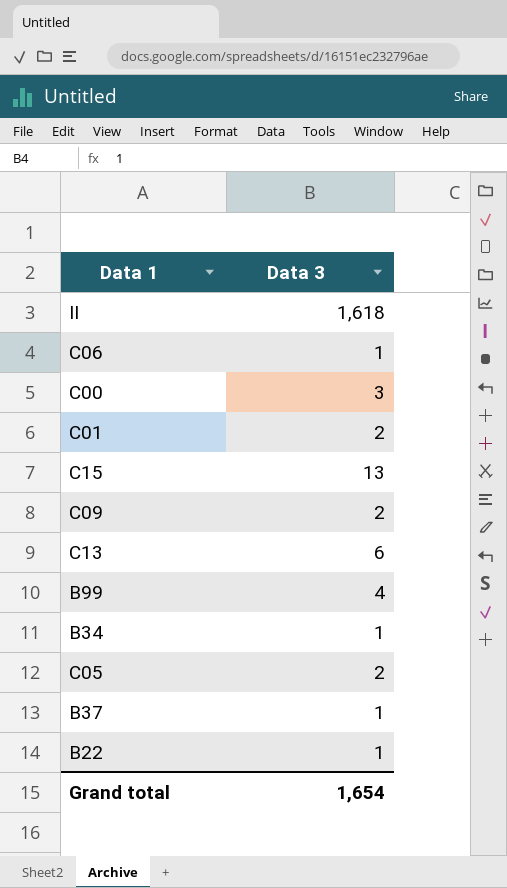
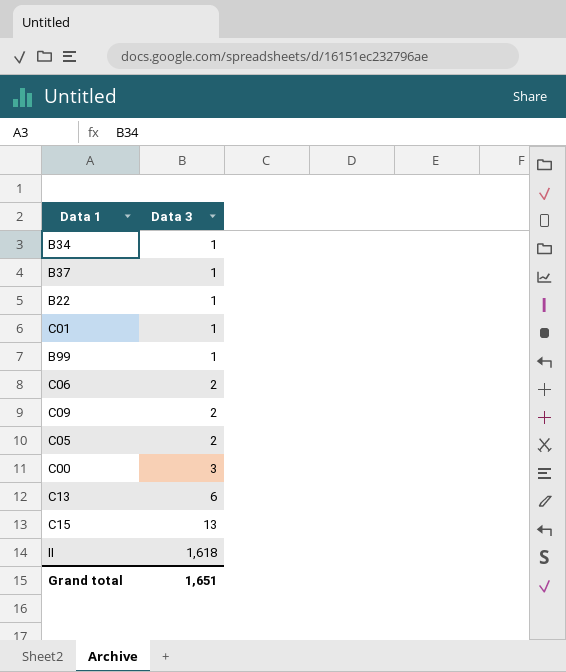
row order: none -> Data 3 ascending
C01 | Data 3: 2 -> 1
B99 | Data 3: 4 -> 1
C06 | Data 3: 1 -> 2
Grand total | Data 3: 1,654 -> 1,651

